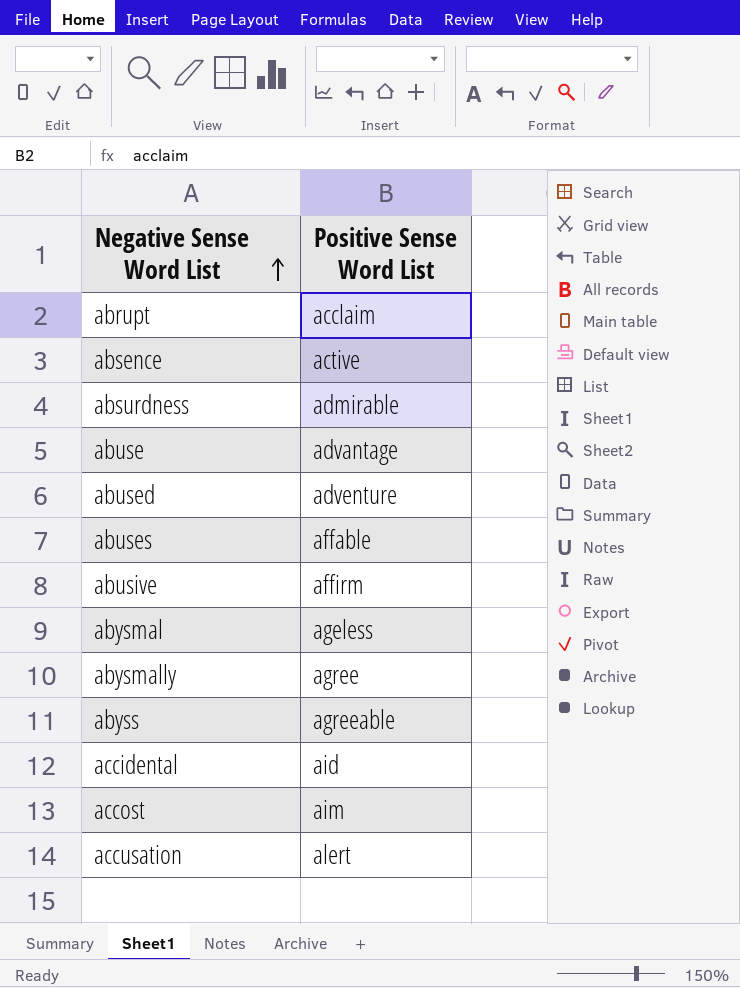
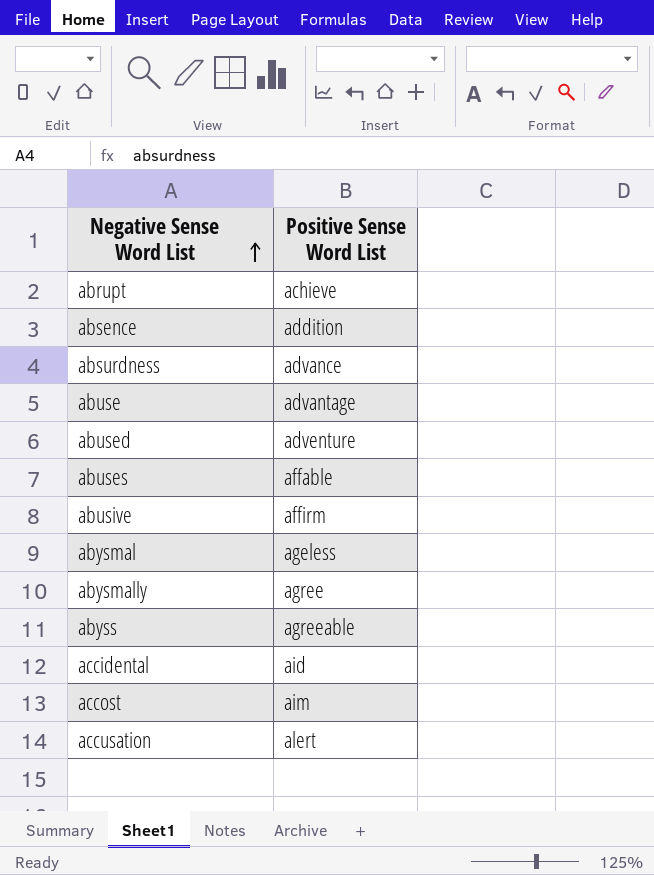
abrupt | Positive Sense Word List: acclaim -> achieve
absence | Positive Sense Word List: active -> addition
absurdness | Positive Sense Word List: admirable -> advance

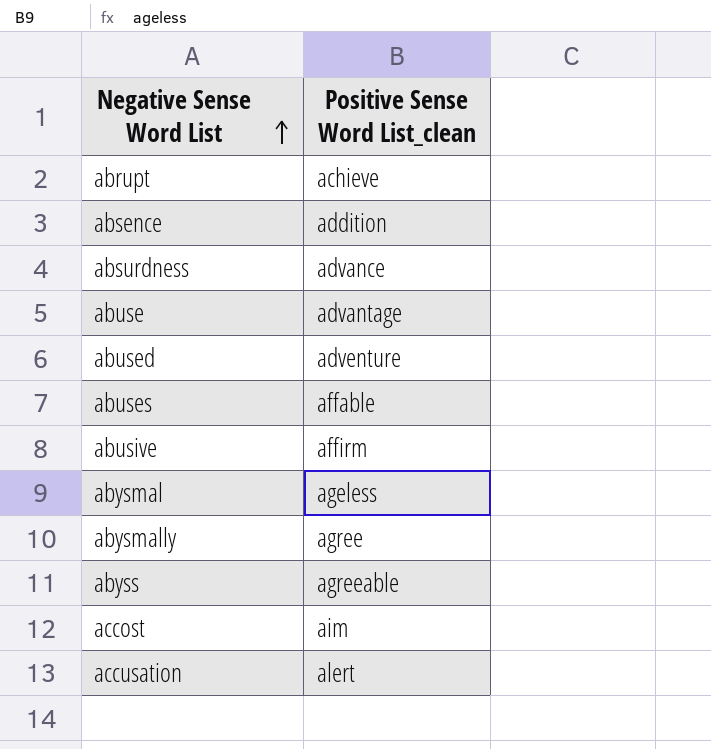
column name: Positive Sense Word List -> Positive Sense Word List_clean
row accidental: aid -> none

